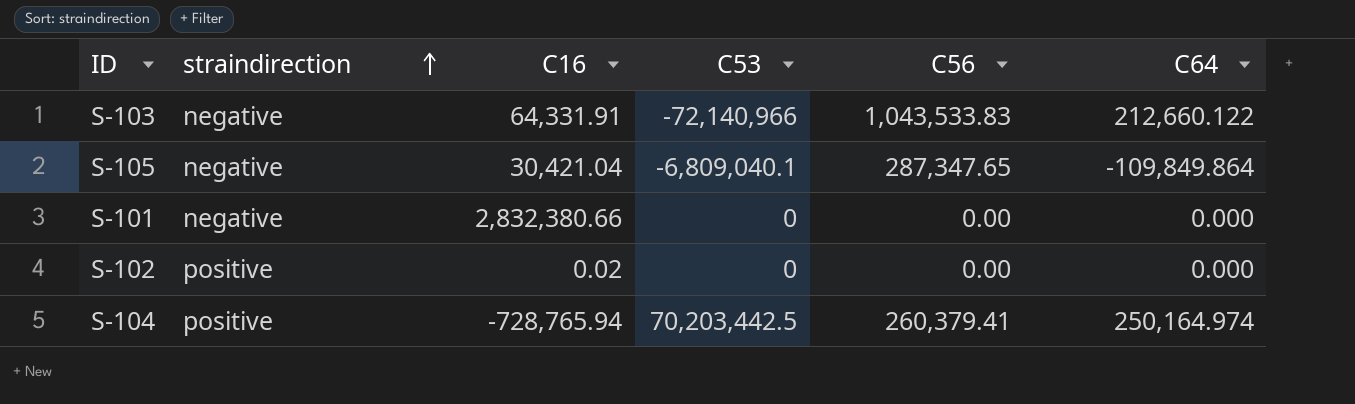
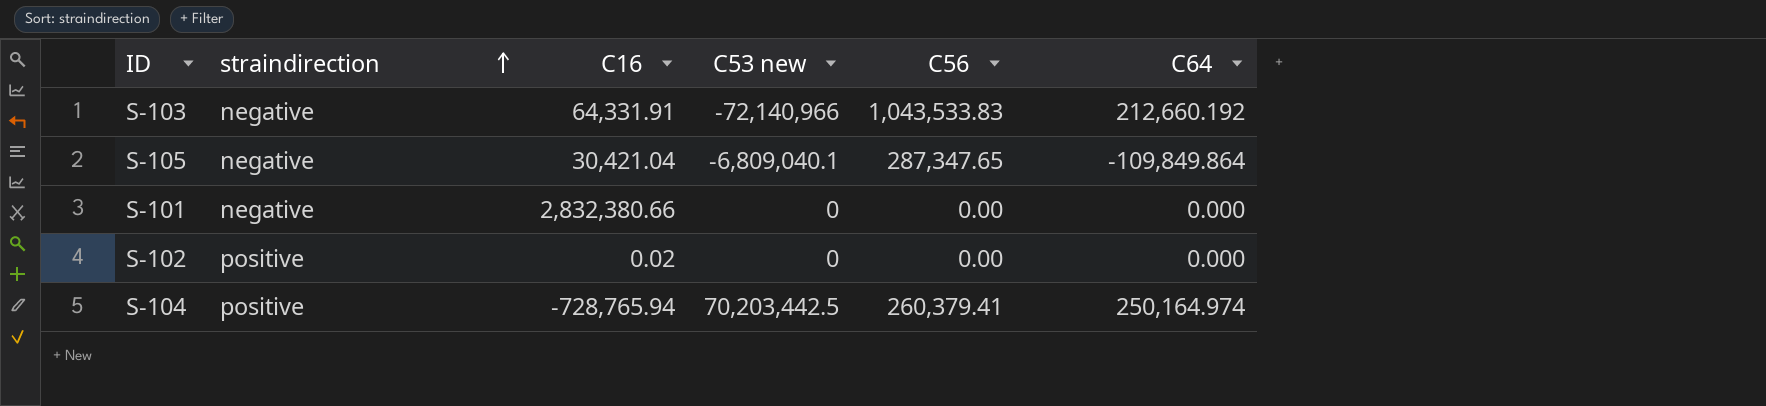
column name: C53 -> C53 new
S-103 | C64: 212,660.122 -> 212,660.192

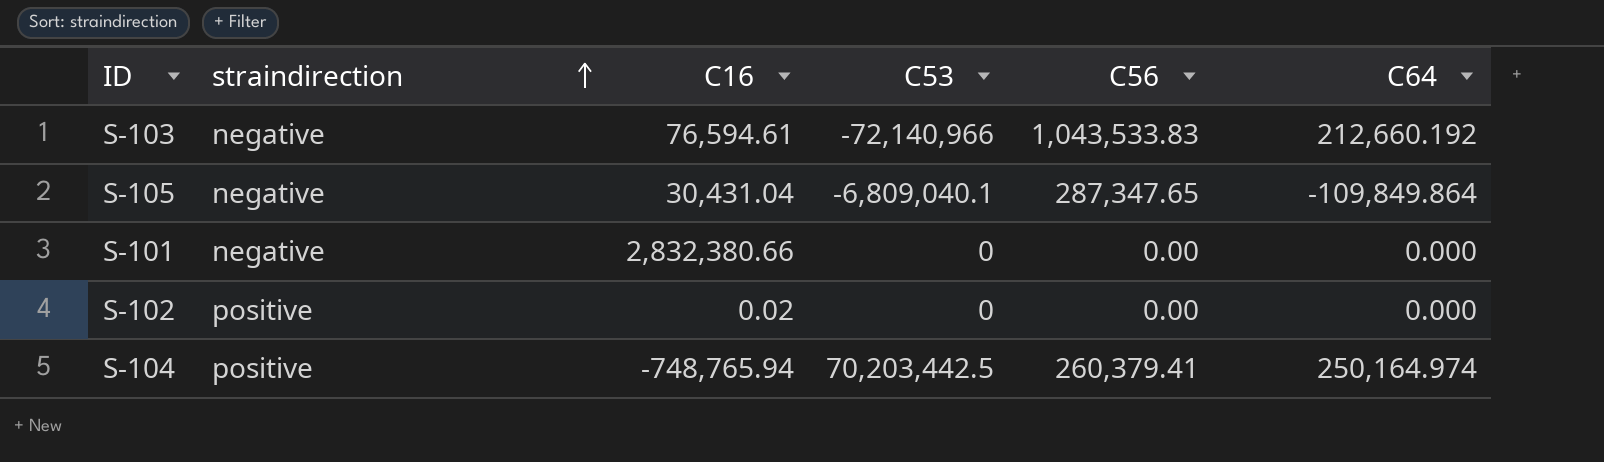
column name: C53 new -> C53
S-103 | C16: 64,331.91 -> 76,594.61
S-105 | C16: 30,421.04 -> 30,431.04
S-104 | C16: -728,765.94 -> -748,765.94

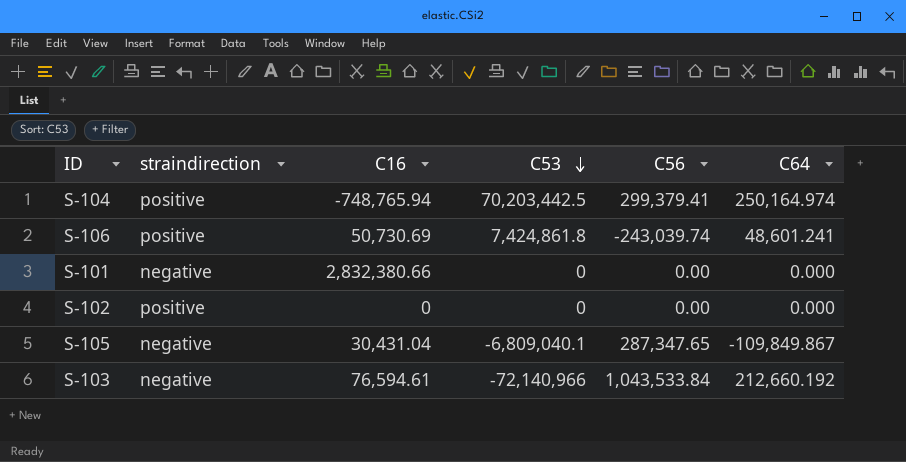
row order: straindirection ascending -> C53 descending
S-104 | C56: 260,379.41 -> 299,379.41
row S-106: none -> positive | 50,730.69 | 7,424,861.8 | -243,039.74 | 48,601.241
S-102 | C16: 0.02 -> 0
S-105 | C64: -109,849.864 -> -109,849.867
S-103 | C56: 1,043,533.83 -> 1,043,533.84

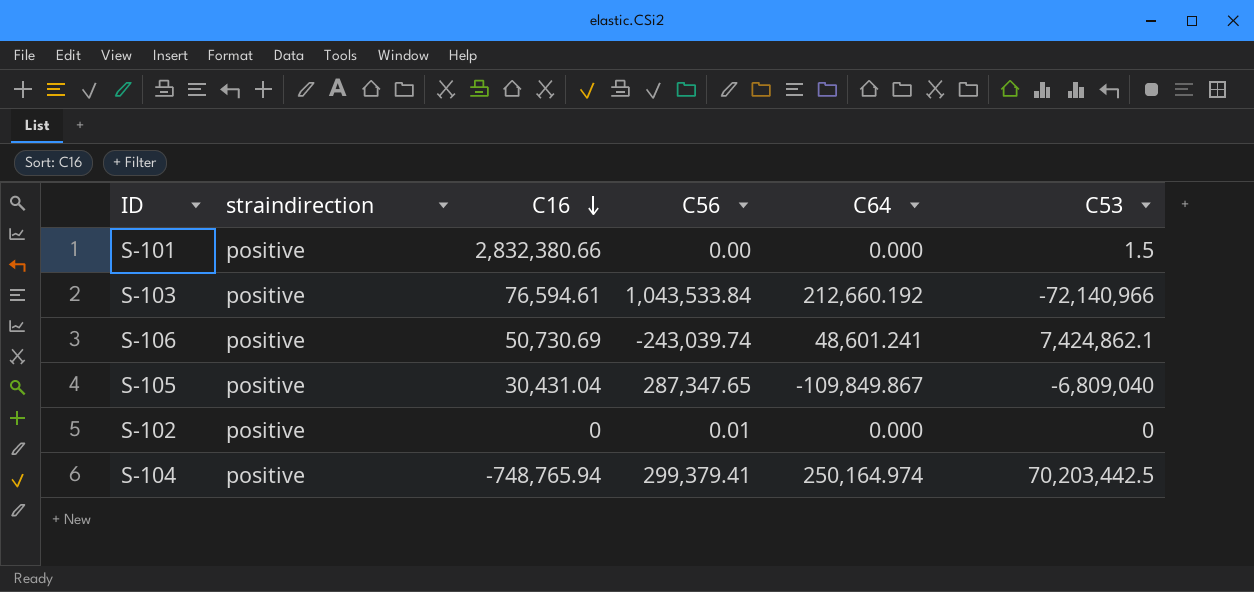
row order: C53 descending -> C16 descending
column C53 | position: 4 -> 6
S-101 | straindirection: negative -> positive
S-101 | C53: 0 -> 1.5
S-103 | straindirection: negative -> positive
S-106 | C53: 7,424,861.8 -> 7,424,862.1
S-105 | straindirection: negative -> positive
S-105 | C53: -6,809,040.1 -> -6,809,040
S-102 | C56: 0.00 -> 0.01

